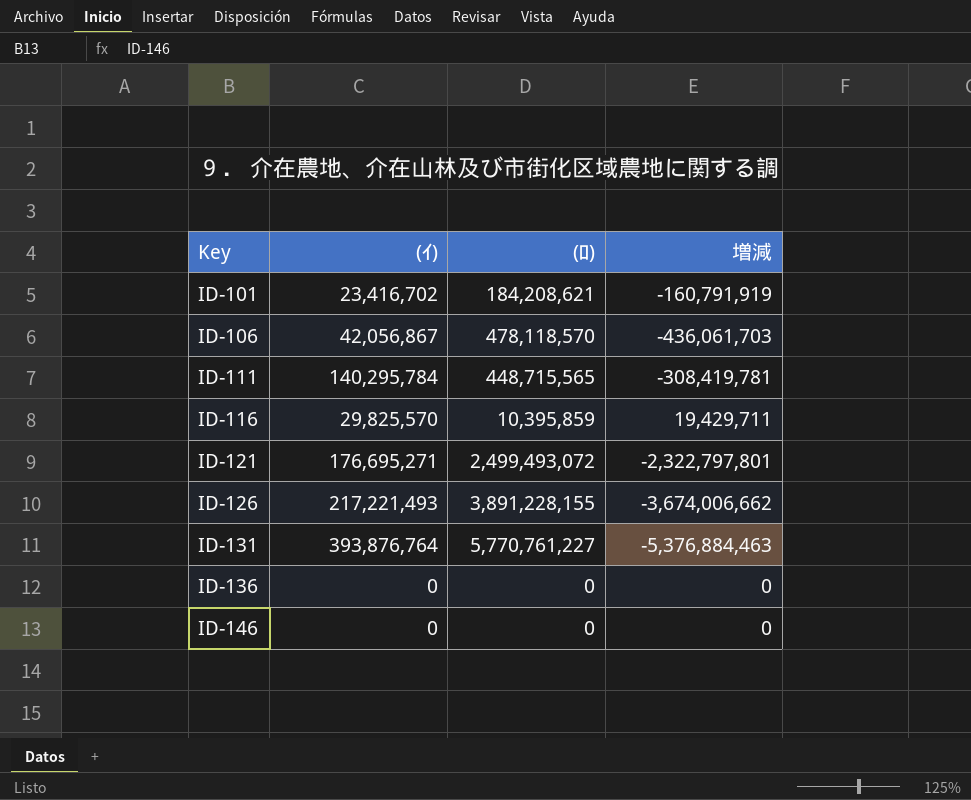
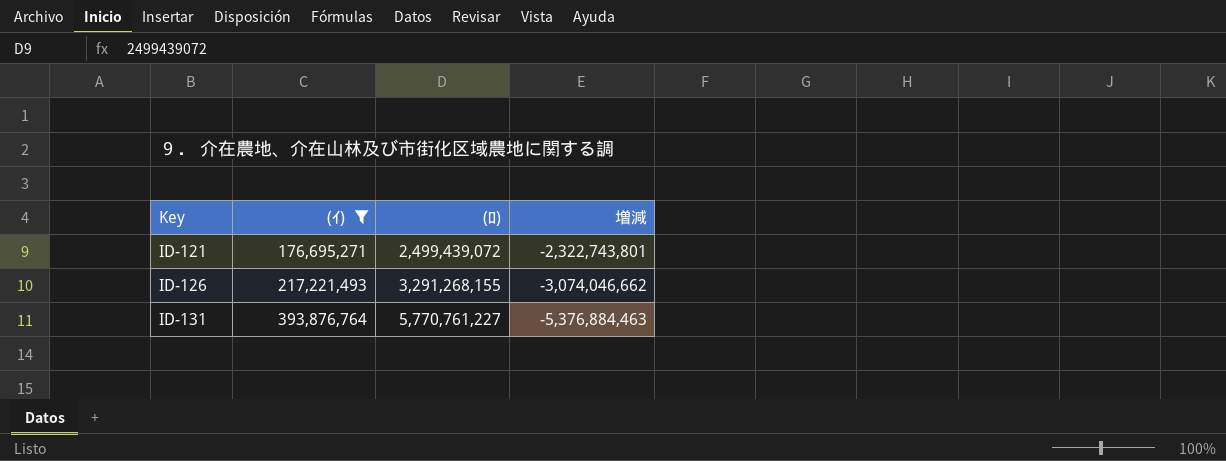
filter: none -> (ｲ) >= 176,695,271
ID-121 | (ﾛ): 2,499,493,072 -> 2,499,439,072
ID-121 | 増減: -2,322,797,801 -> -2,322,743,801
ID-126 | (ﾛ): 3,891,228,155 -> 3,291,268,155
ID-126 | 増減: -3,674,006,662 -> -3,074,046,662

